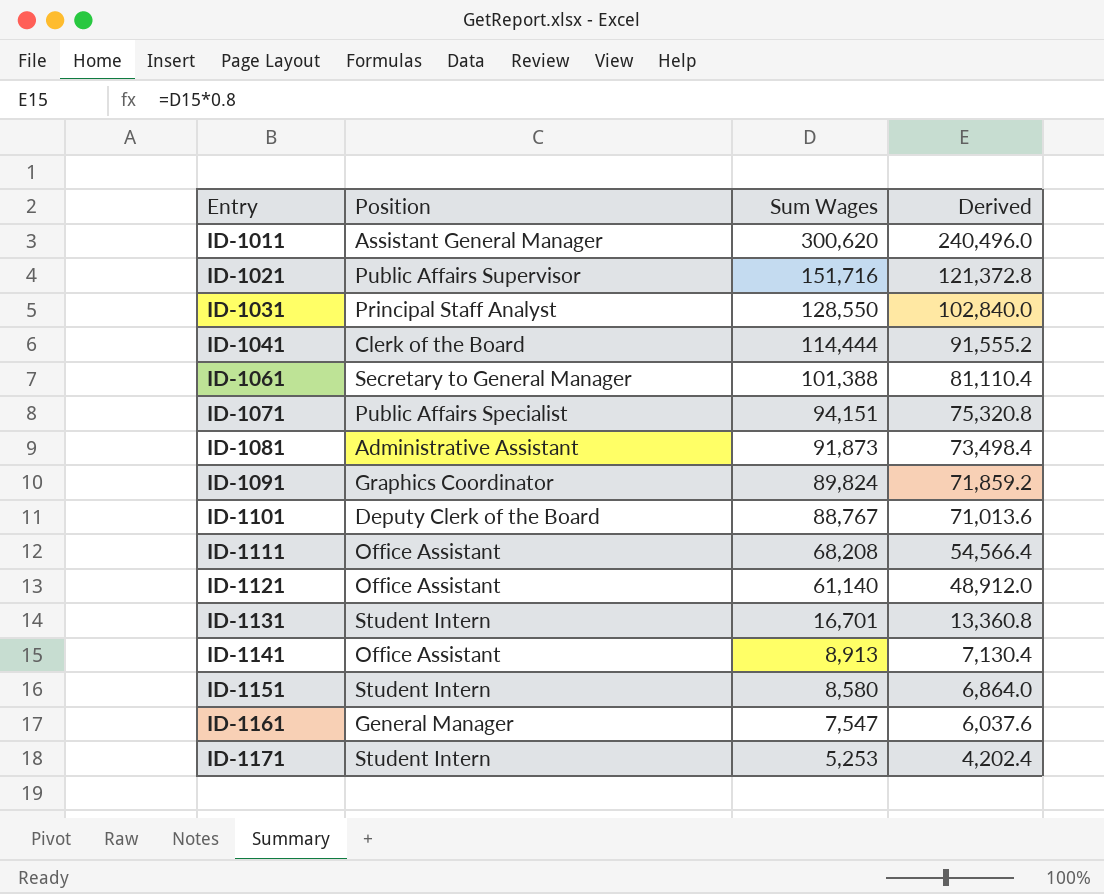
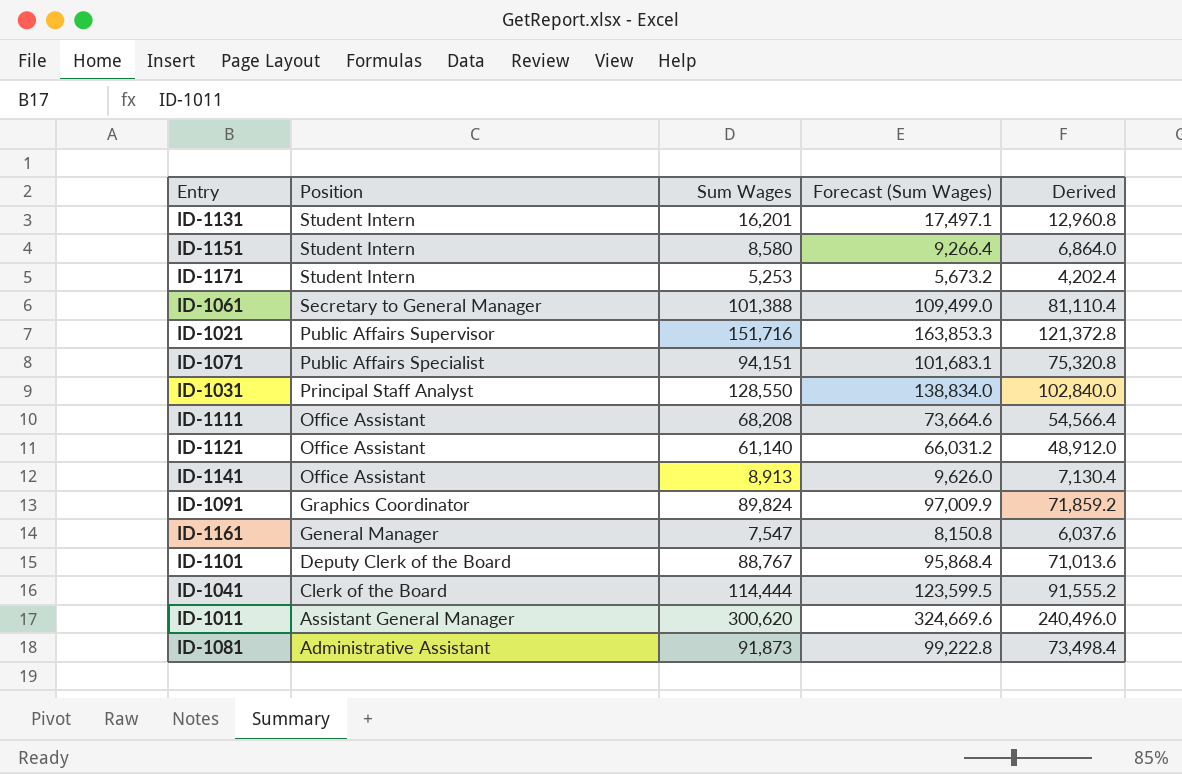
row order: Entry ascending -> Position descending
column Forecast (Sum Wages) | formula: none -> [Sum Wages] * 1.08
ID-1131 | Sum Wages: 16,701 -> 16,201
ID-1131 | Derived: 13,360.8 -> 12,960.8

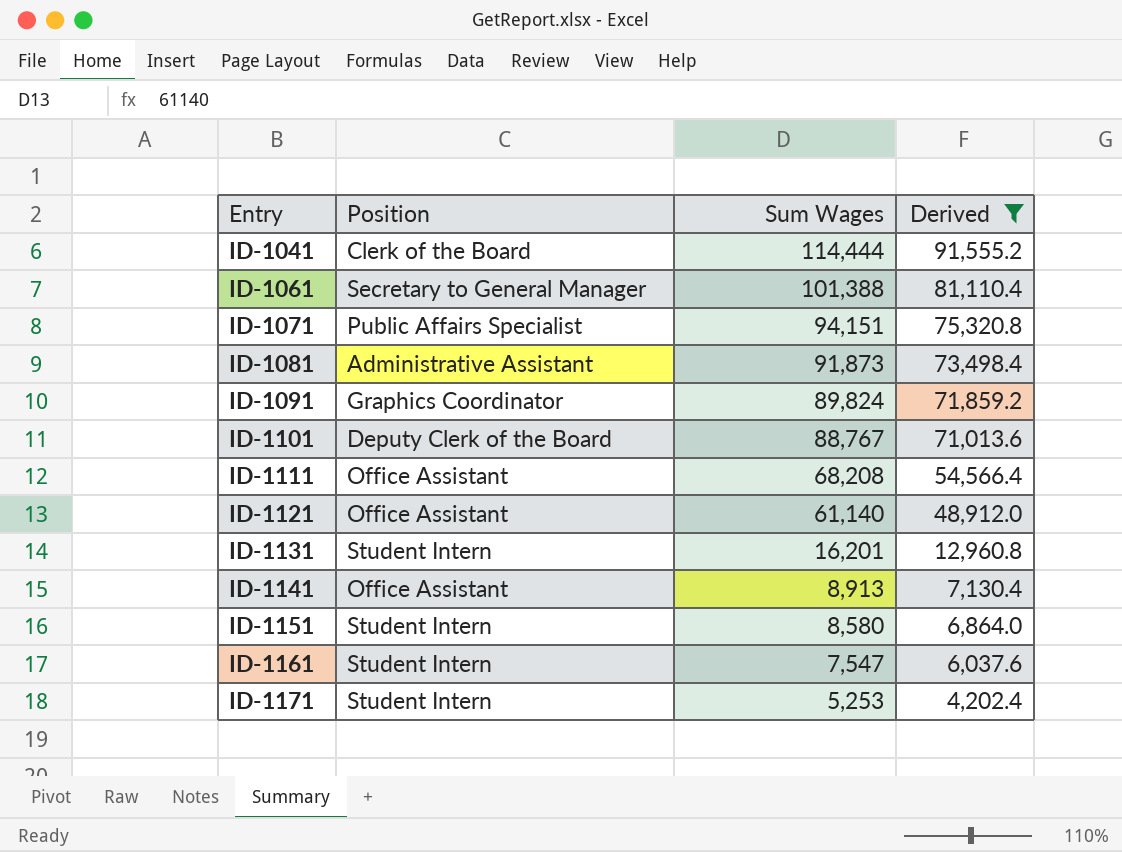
filter: none -> Derived <= 91,555.2
row order: Position descending -> Entry ascending
column Forecast (Sum Wages) | formula: [Sum Wages] * 1.08 -> none
ID-1161 | Position: General Manager -> Student Intern

